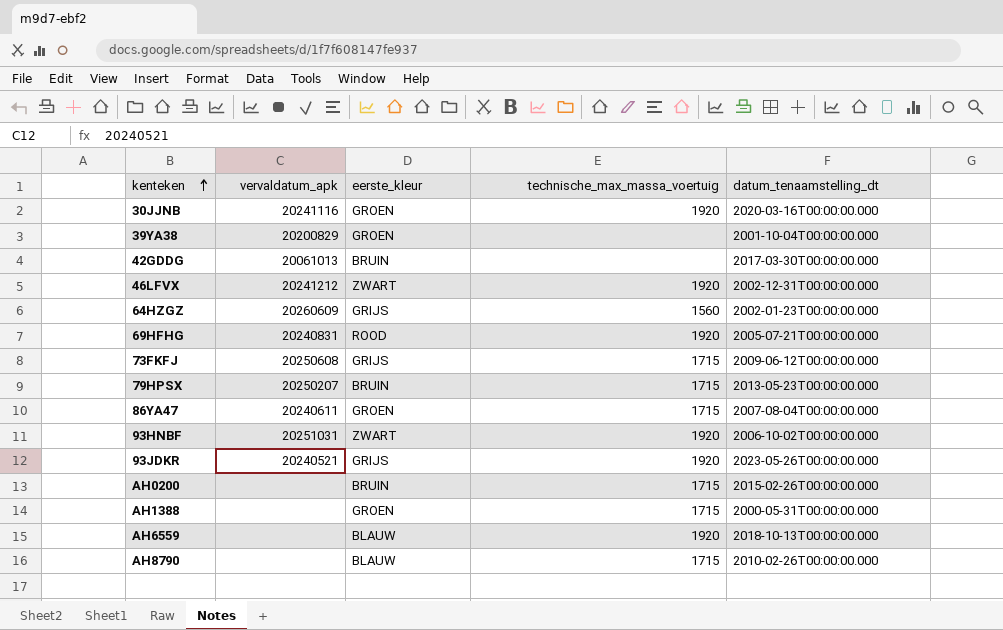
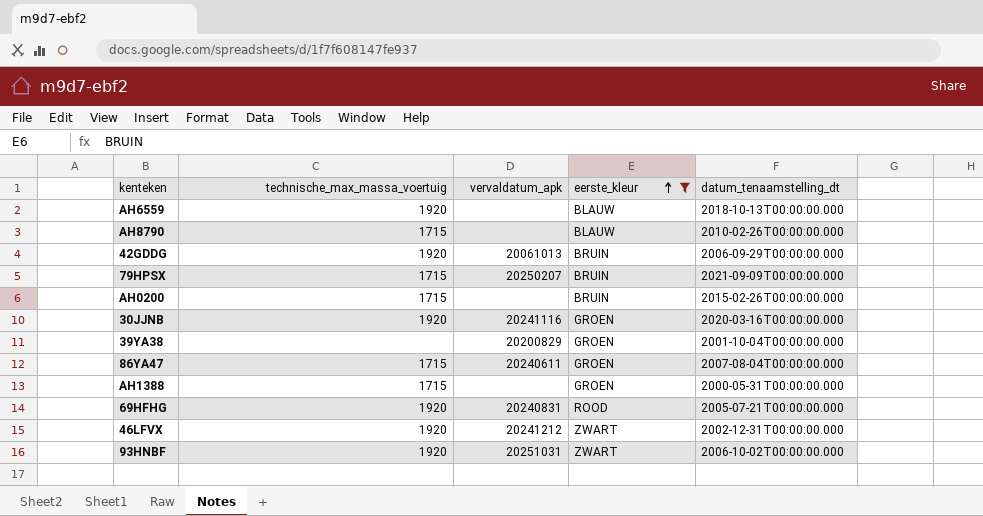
filter: none -> eerste_kleur != GRIJS
row order: kenteken ascending -> eerste_kleur ascending
column technische_max_massa_voertuig | position: 4 -> 2
42GDDG | technische_max_massa_voertuig: none -> 1920
42GDDG | datum_tenaamstelling_dt: 2017-03-30T00:00:00.000 -> 2006-09-29T00:00:00.000
79HPSX | datum_tenaamstelling_dt: 2013-05-23T00:00:00.000 -> 2021-09-09T00:00:00.000

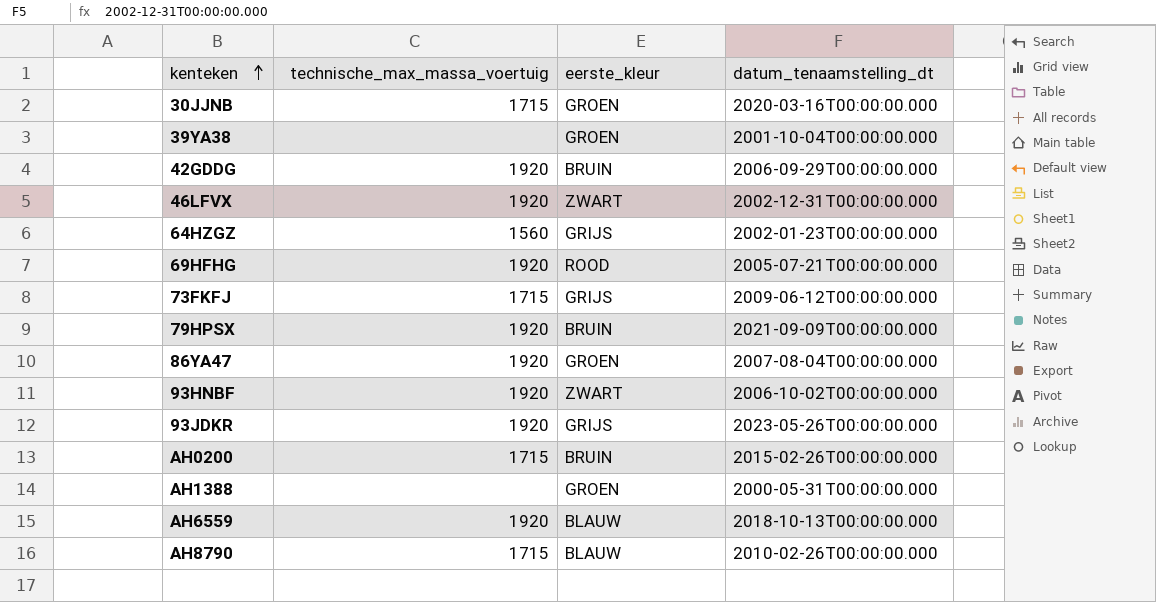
filter: eerste_kleur != GRIJS -> none
row order: eerste_kleur ascending -> kenteken ascending
column vervaldatum_apk | position: 3 -> none
30JJNB | technische_max_massa_voertuig: 1920 -> 1715
79HPSX | technische_max_massa_voertuig: 1715 -> 1920
86YA47 | technische_max_massa_voertuig: 1715 -> 1920
AH1388 | technische_max_massa_voertuig: 1715 -> none

